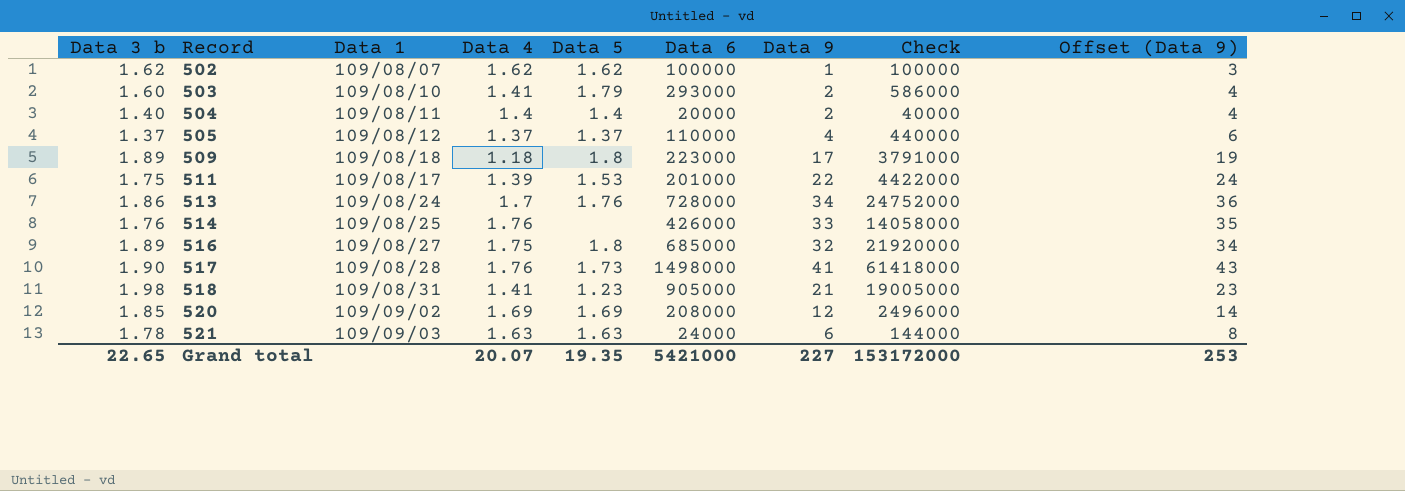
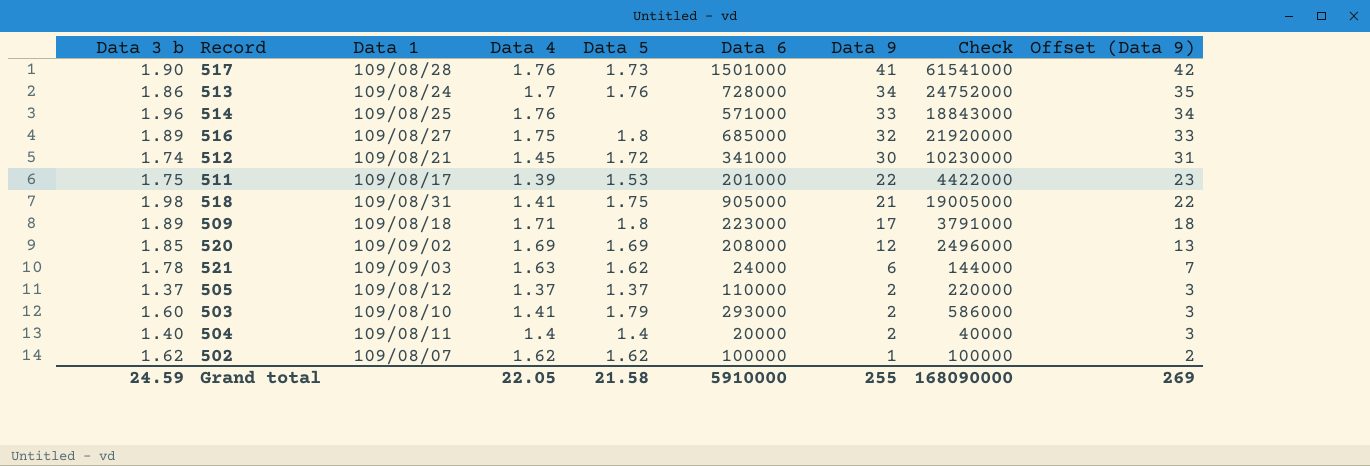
row order: Record ascending -> Data 9 descending
column Offset (Data 9) | formula: [Data 9] + 2 -> [Data 9] + 1
517 | Data 6: 1498000 -> 1501000
517 | Check: 61418000 -> 61541000
514 | Data 3 b: 1.76 -> 1.96
514 | Data 6: 426000 -> 571000
514 | Check: 14058000 -> 18843000
row 512: none -> 1.74 | 109/08/21 | 1.45 | 1.72 | 341000 | 30 | 10230000 | 31
518 | Data 5: 1.23 -> 1.75
509 | Data 4: 1.18 -> 1.71
521 | Data 5: 1.63 -> 1.62
505 | Data 9: 4 -> 2
505 | Check: 440000 -> 220000
Grand total | Data 3 b: 22.65 -> 24.59
Grand total | Data 4: 20.07 -> 22.05
Grand total | Data 5: 19.35 -> 21.58
Grand total | Data 6: 5421000 -> 5910000
Grand total | Data 9: 227 -> 255
Grand total | Check: 153172000 -> 168090000
Grand total | Offset (Data 9): 253 -> 269

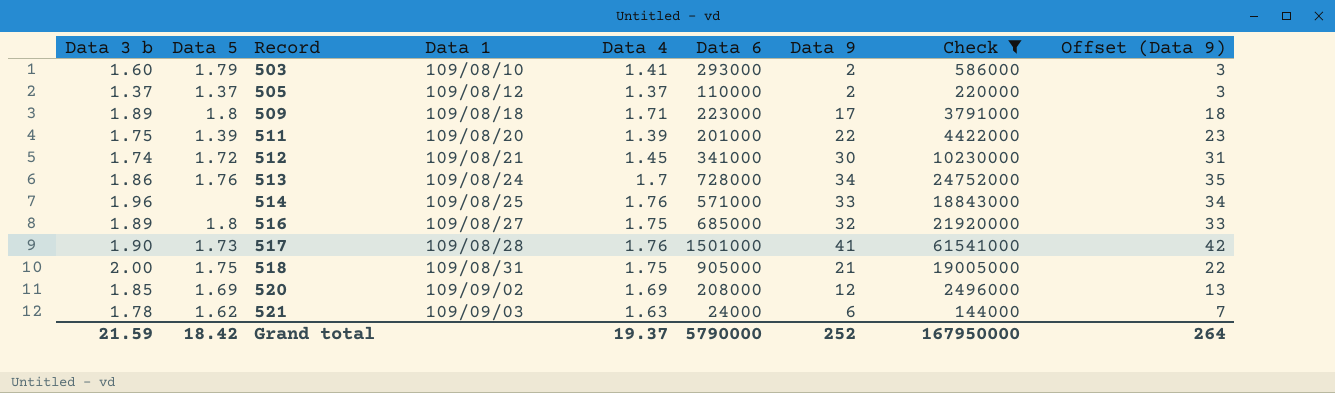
filter: none -> Check >= 144000
row order: Data 9 descending -> Record ascending
column Data 5 | position: 5 -> 2
511 | Data 5: 1.53 -> 1.39
511 | Data 1: 109/08/17 -> 109/08/20
518 | Data 3 b: 1.98 -> 2.00
518 | Data 4: 1.41 -> 1.75
Grand total | Data 3 b: 24.59 -> 21.59
Grand total | Data 5: 21.58 -> 18.42
Grand total | Data 4: 22.05 -> 19.37
Grand total | Data 6: 5910000 -> 5790000
Grand total | Data 9: 255 -> 252
Grand total | Check: 168090000 -> 167950000
Grand total | Offset (Data 9): 269 -> 264

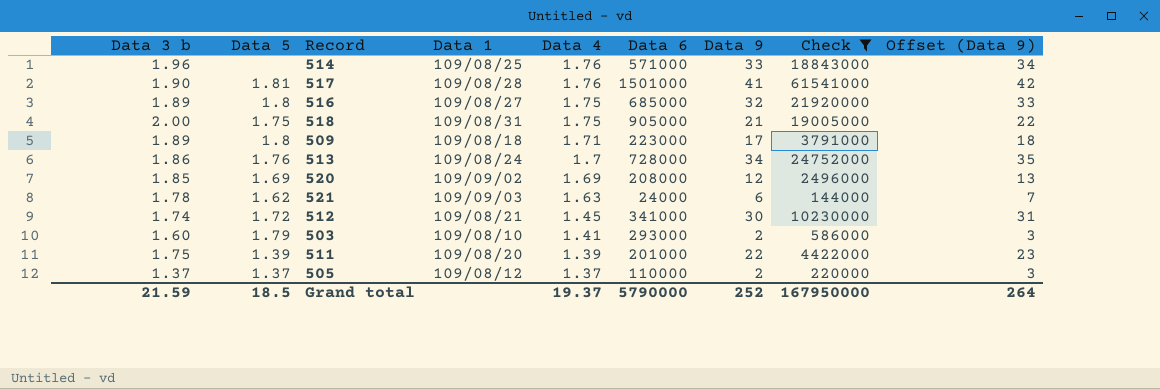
row order: Record ascending -> Data 4 descending
517 | Data 5: 1.73 -> 1.81
Grand total | Data 5: 18.42 -> 18.5

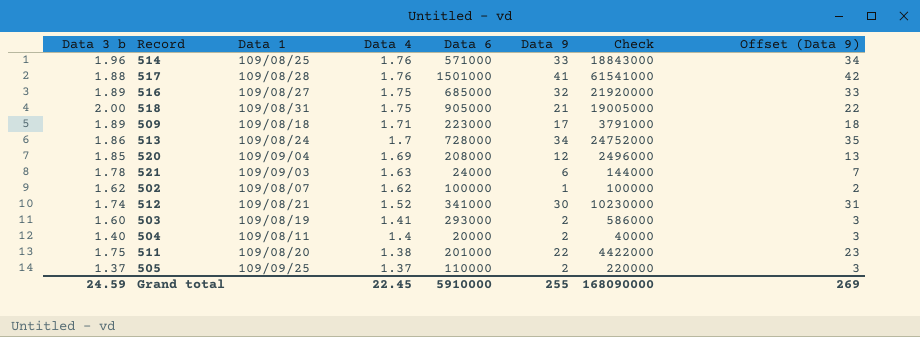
filter: Check >= 144000 -> none
column Data 5 | position: 2 -> none
517 | Data 3 b: 1.90 -> 1.88
520 | Data 1: 109/09/02 -> 109/09/04
512 | Data 4: 1.45 -> 1.52
503 | Data 1: 109/08/10 -> 109/08/19
511 | Data 4: 1.39 -> 1.38
505 | Data 1: 109/08/12 -> 109/09/25
Grand total | Data 3 b: 21.59 -> 24.59
Grand total | Data 4: 19.37 -> 22.45
Grand total | Data 6: 5790000 -> 5910000
Grand total | Data 9: 252 -> 255
Grand total | Check: 167950000 -> 168090000
Grand total | Offset (Data 9): 264 -> 269

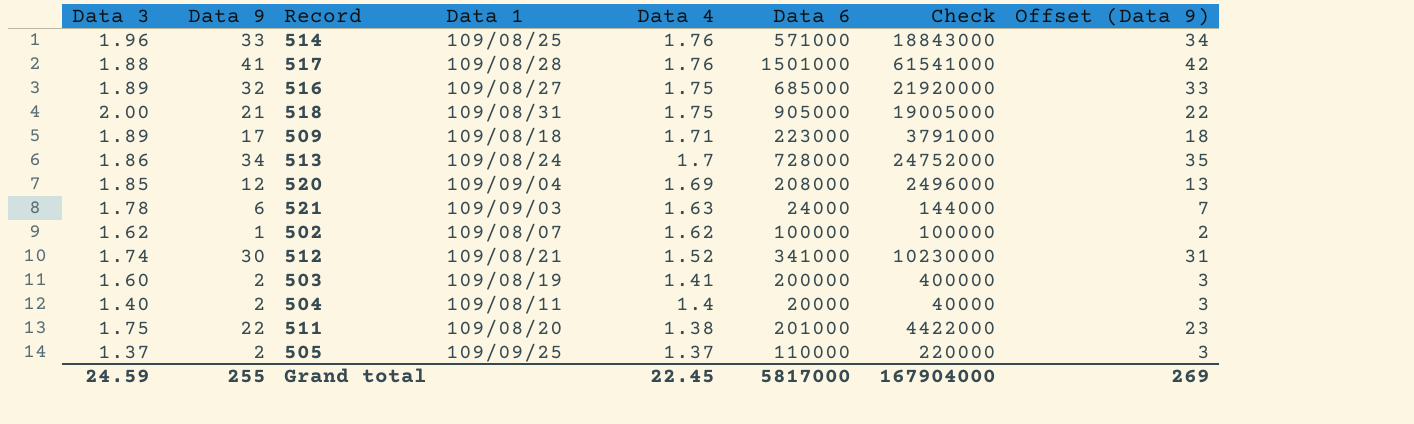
column name: Data 3 b -> Data 3
column Data 9 | position: 6 -> 2
503 | Data 6: 293000 -> 200000
503 | Check: 586000 -> 400000
Grand total | Data 6: 5910000 -> 5817000
Grand total | Check: 168090000 -> 167904000

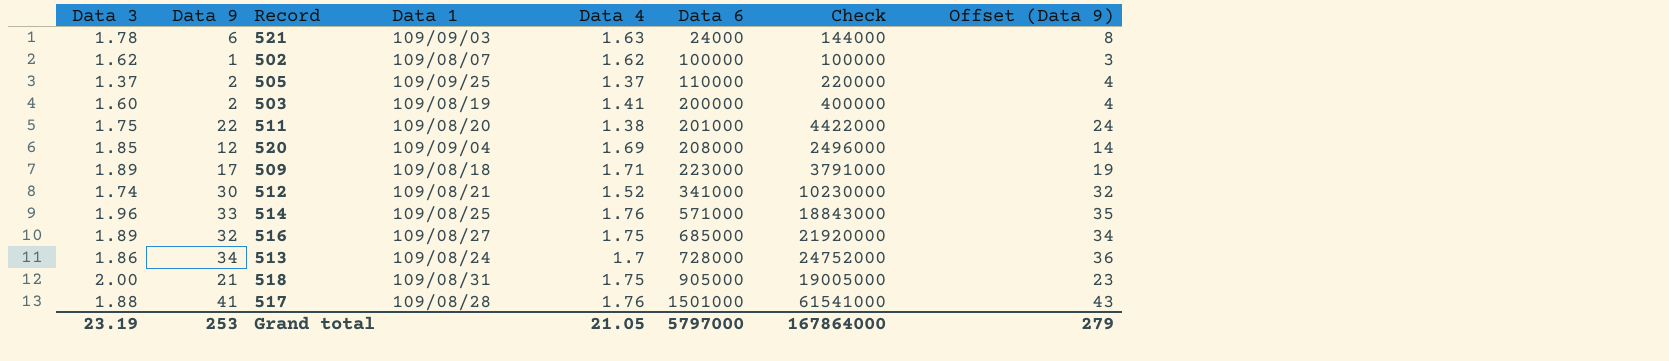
row order: Data 4 descending -> Data 6 ascending
column Offset (Data 9) | formula: [Data 9] + 1 -> [Data 9] + 2
row 504: 1.40 | 2 | 109/08/11 | 1.4 | 20000 | 40000 | 3 -> none
Grand total | Data 3: 24.59 -> 23.19
Grand total | Data 9: 255 -> 253
Grand total | Data 4: 22.45 -> 21.05
Grand total | Data 6: 5817000 -> 5797000
Grand total | Check: 167904000 -> 167864000
Grand total | Offset (Data 9): 269 -> 279

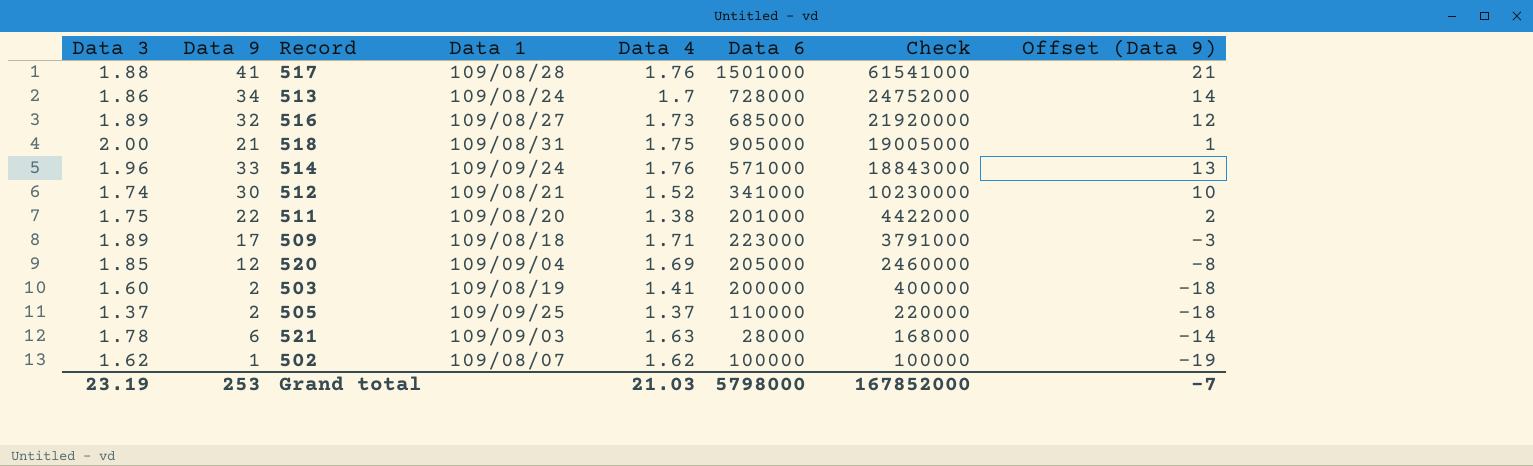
row order: Data 6 ascending -> Check descending
column Offset (Data 9) | formula: [Data 9] + 2 -> [Data 9] - 20
516 | Data 4: 1.75 -> 1.73
514 | Data 1: 109/08/25 -> 109/09/24
520 | Data 6: 208000 -> 205000
520 | Check: 2496000 -> 2460000
521 | Data 6: 24000 -> 28000
521 | Check: 144000 -> 168000
Grand total | Data 4: 21.05 -> 21.03
Grand total | Data 6: 5797000 -> 5798000
Grand total | Check: 167864000 -> 167852000
Grand total | Offset (Data 9): 279 -> -7

